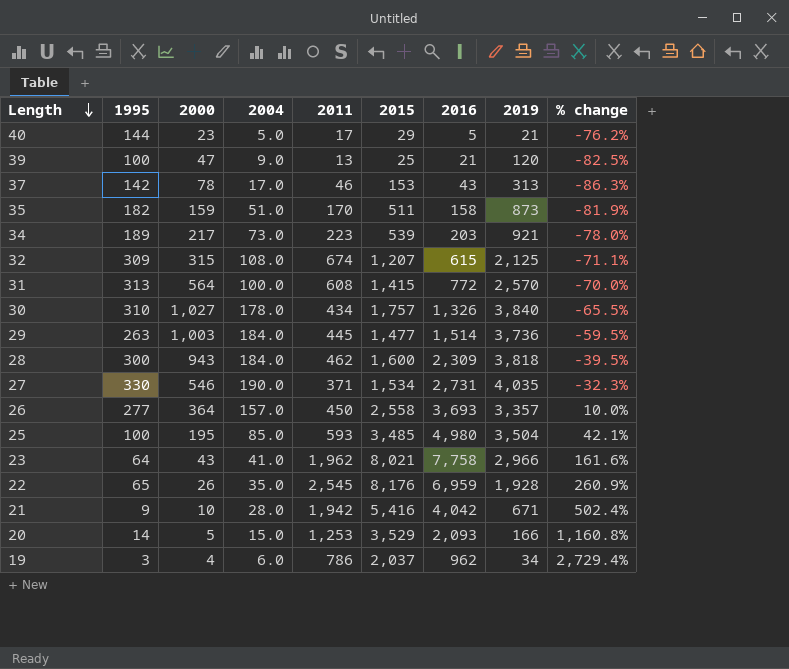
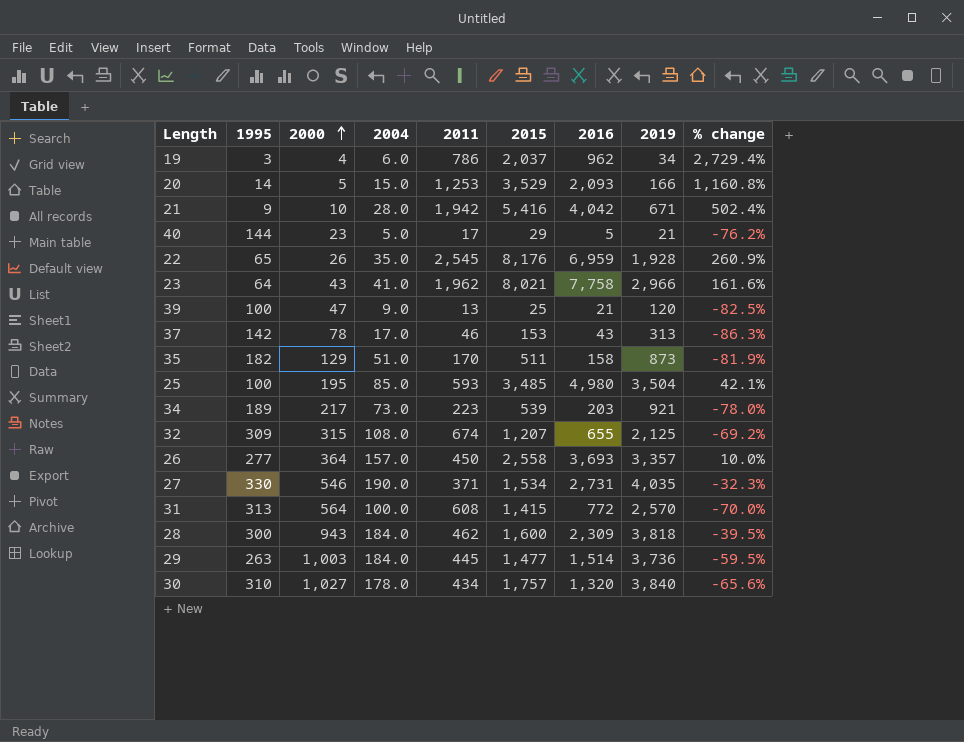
row order: Length descending -> 2000 ascending
35 | 2000: 159 -> 129
32 | 2016: 615 -> 655
32 | % change: -71.1% -> -69.2%
30 | 2016: 1,326 -> 1,320
30 | % change: -65.5% -> -65.6%

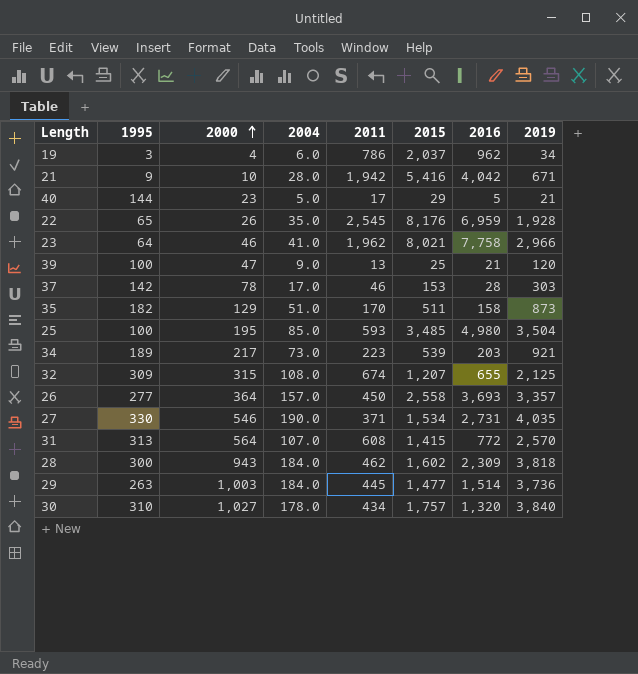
column % change | formula: ([2016] - [2019]) / [2019] -> none
row 20: 14 | 5 | 15.0 | 1,253 | 3,529 | 2,093 | 166 | 1,160.8% -> none
23 | 2000: 43 -> 46
37 | 2016: 43 -> 28
37 | 2019: 313 -> 303
31 | 2004: 100.0 -> 107.0
28 | 2015: 1,600 -> 1,602

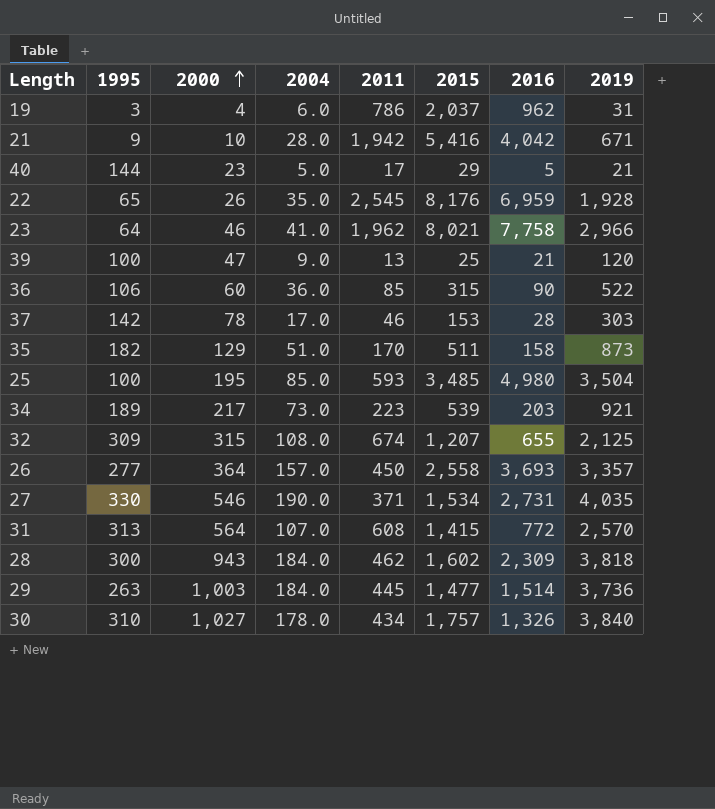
19 | 2019: 34 -> 31
row 36: none -> 106 | 60 | 36.0 | 85 | 315 | 90 | 522
30 | 2016: 1,320 -> 1,326

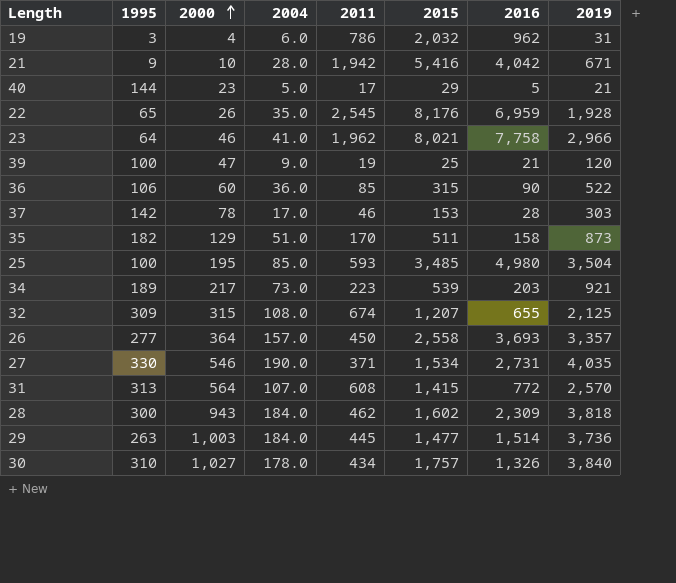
19 | 2015: 2,037 -> 2,032
39 | 2011: 13 -> 19

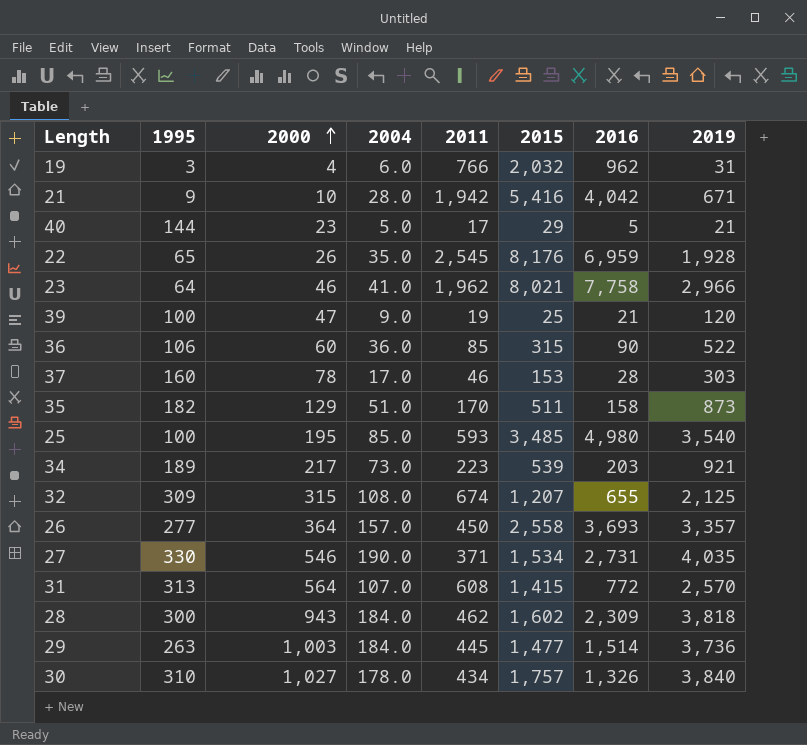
19 | 2011: 786 -> 766
37 | 1995: 142 -> 160
25 | 2019: 3,504 -> 3,540

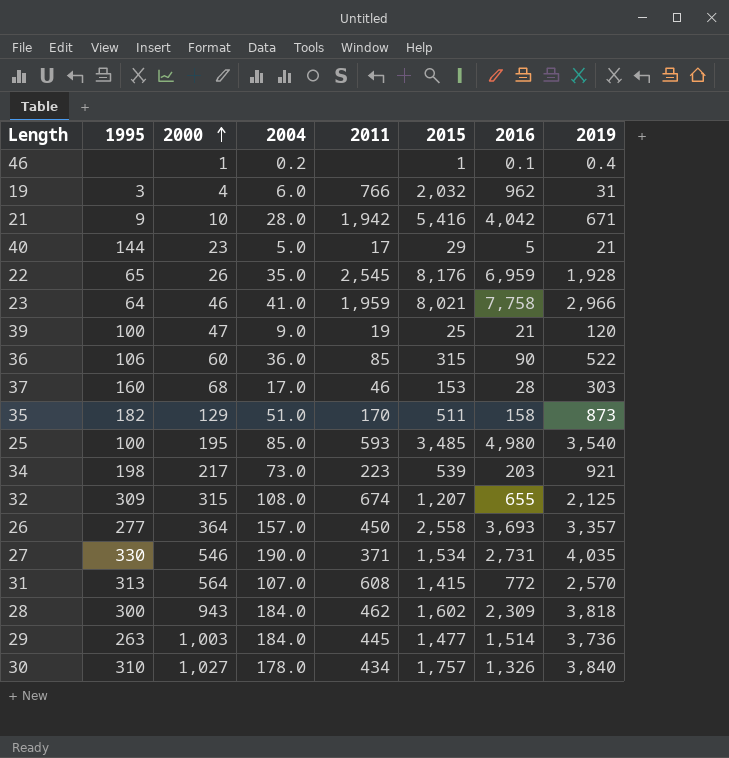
row 46: none -> none | 1 | 0.2 | none | 1 | 0.1 | 0.4
23 | 2011: 1,962 -> 1,959
37 | 2000: 78 -> 68
34 | 1995: 189 -> 198

